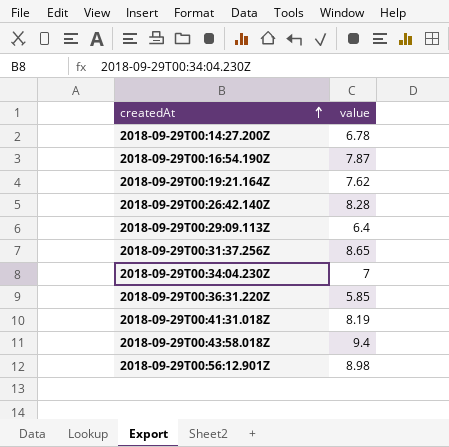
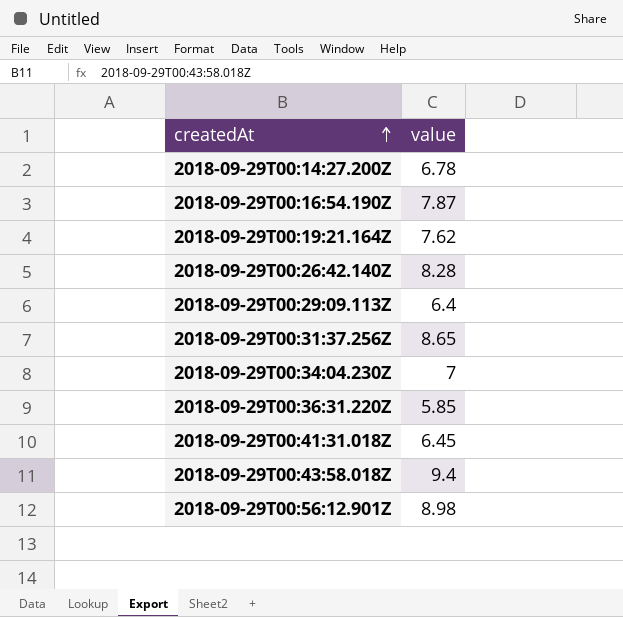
2018-09-29T00:41:31.018Z | value: 8.19 -> 6.45

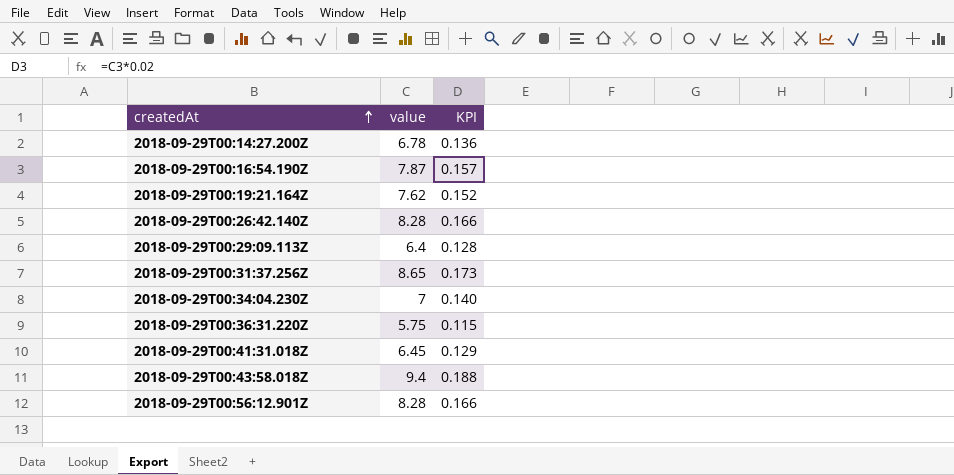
column KPI | formula: none -> [value] * 0.02
2018-09-29T00:36:31.220Z | value: 5.85 -> 5.75
2018-09-29T00:56:12.901Z | value: 8.98 -> 8.28

